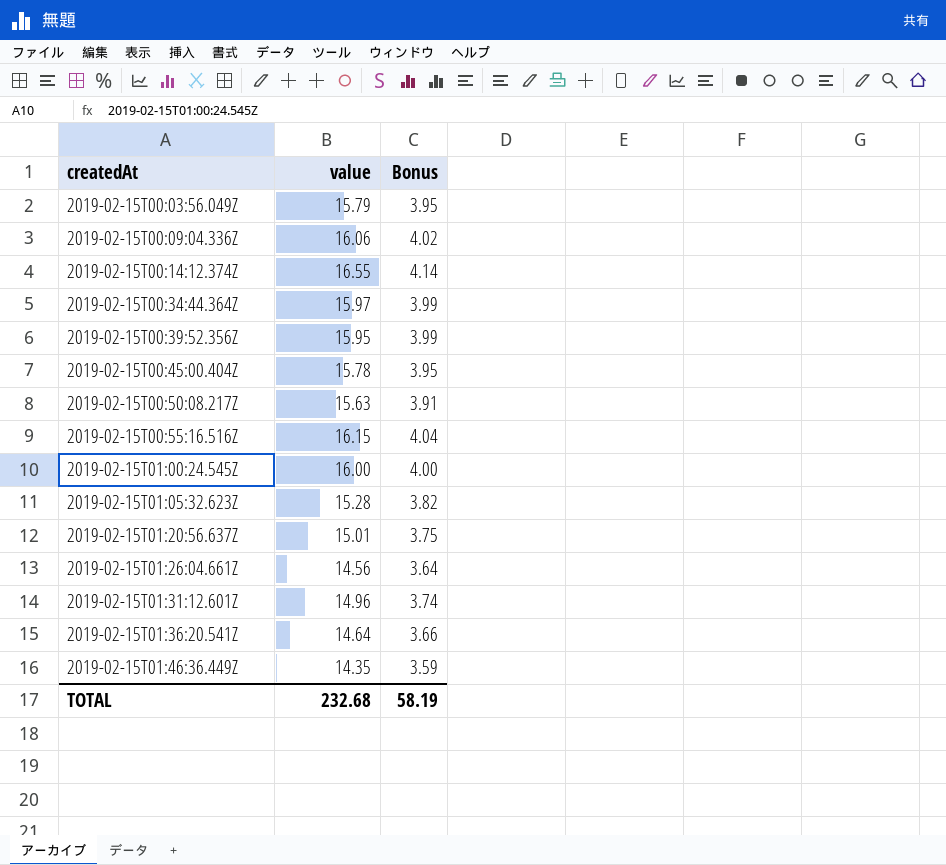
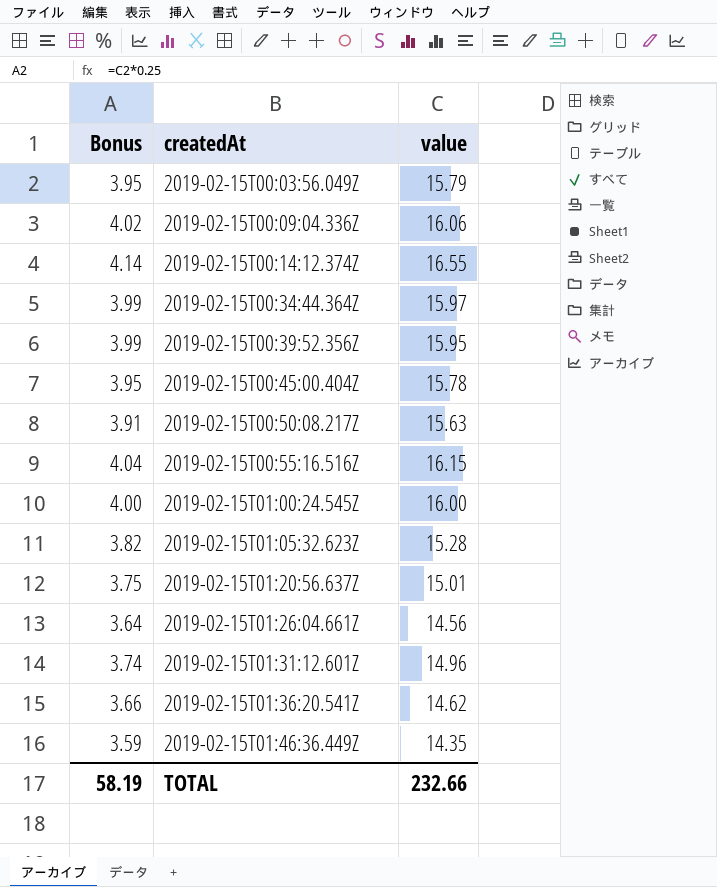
column Bonus | position: 3 -> 1
2019-02-15T01:36:20.541Z | value: 14.64 -> 14.62
TOTAL | value: 232.68 -> 232.66

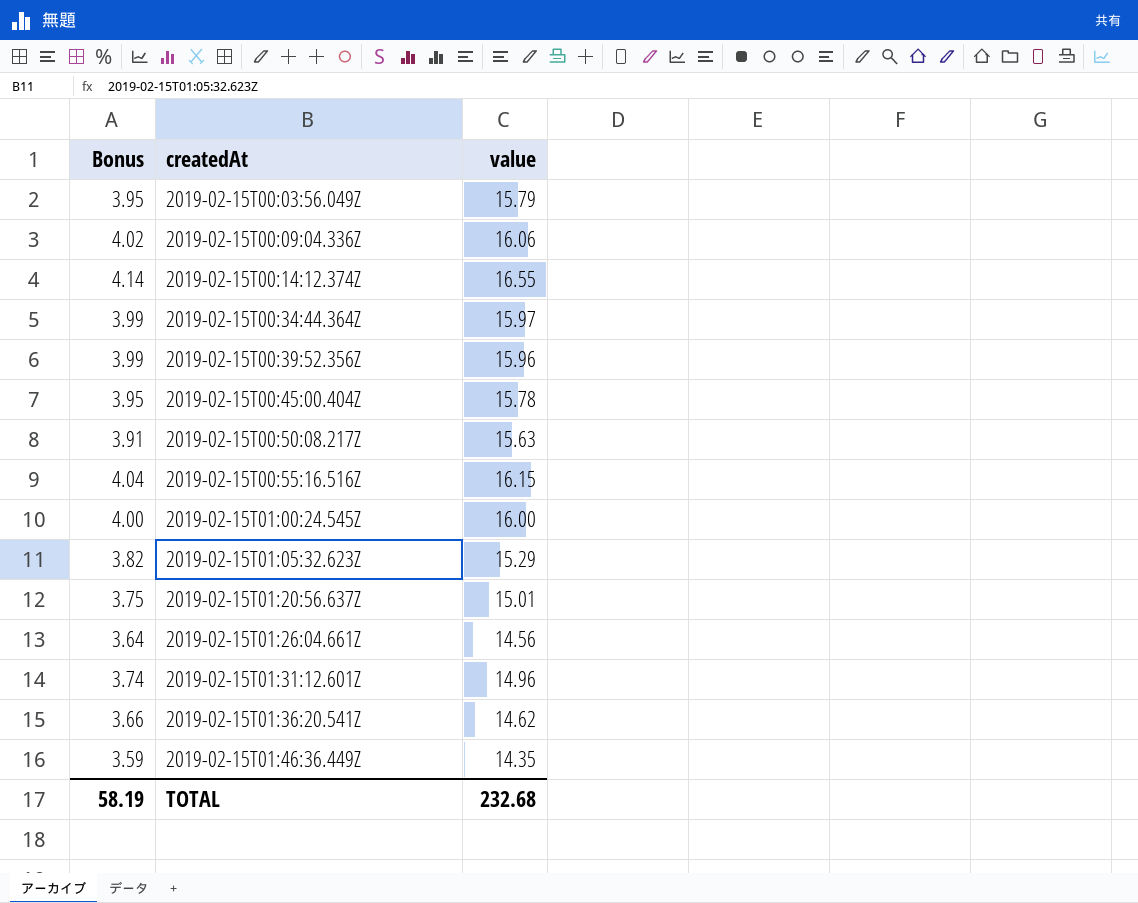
2019-02-15T00:39:52.356Z | value: 15.95 -> 15.96
2019-02-15T01:05:32.623Z | value: 15.28 -> 15.29
TOTAL | value: 232.66 -> 232.68

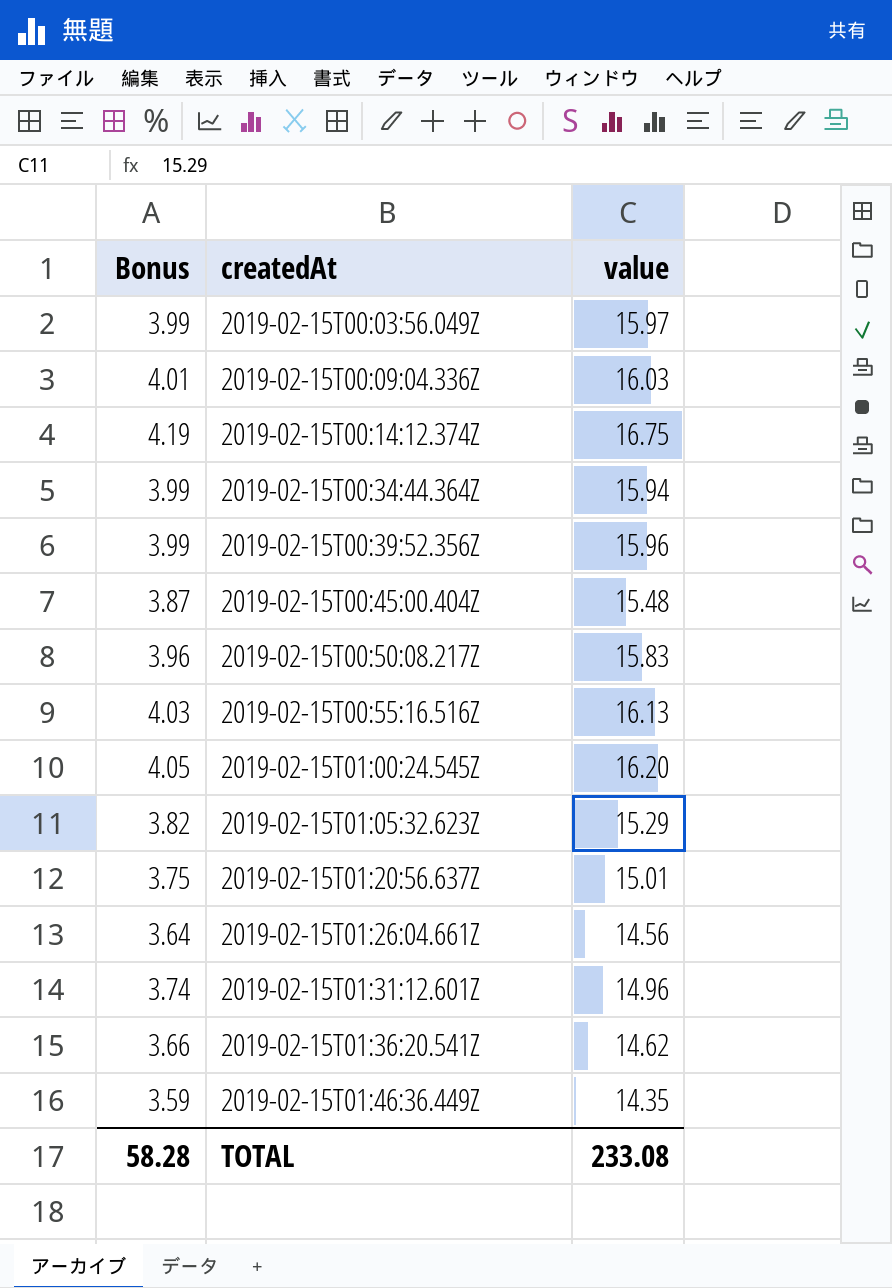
2019-02-15T00:03:56.049Z | Bonus: 3.95 -> 3.99
2019-02-15T00:03:56.049Z | value: 15.79 -> 15.97
2019-02-15T00:09:04.336Z | Bonus: 4.02 -> 4.01
2019-02-15T00:09:04.336Z | value: 16.06 -> 16.03
2019-02-15T00:14:12.374Z | Bonus: 4.14 -> 4.19
2019-02-15T00:14:12.374Z | value: 16.55 -> 16.75
2019-02-15T00:34:44.364Z | value: 15.97 -> 15.94
2019-02-15T00:45:00.404Z | Bonus: 3.95 -> 3.87
2019-02-15T00:45:00.404Z | value: 15.78 -> 15.48
2019-02-15T00:50:08.217Z | Bonus: 3.91 -> 3.96
2019-02-15T00:50:08.217Z | value: 15.63 -> 15.83
2019-02-15T00:55:16.516Z | Bonus: 4.04 -> 4.03
2019-02-15T00:55:16.516Z | value: 16.15 -> 16.13
2019-02-15T01:00:24.545Z | Bonus: 4.00 -> 4.05
2019-02-15T01:00:24.545Z | value: 16.00 -> 16.20
TOTAL | Bonus: 58.19 -> 58.28
TOTAL | value: 232.68 -> 233.08

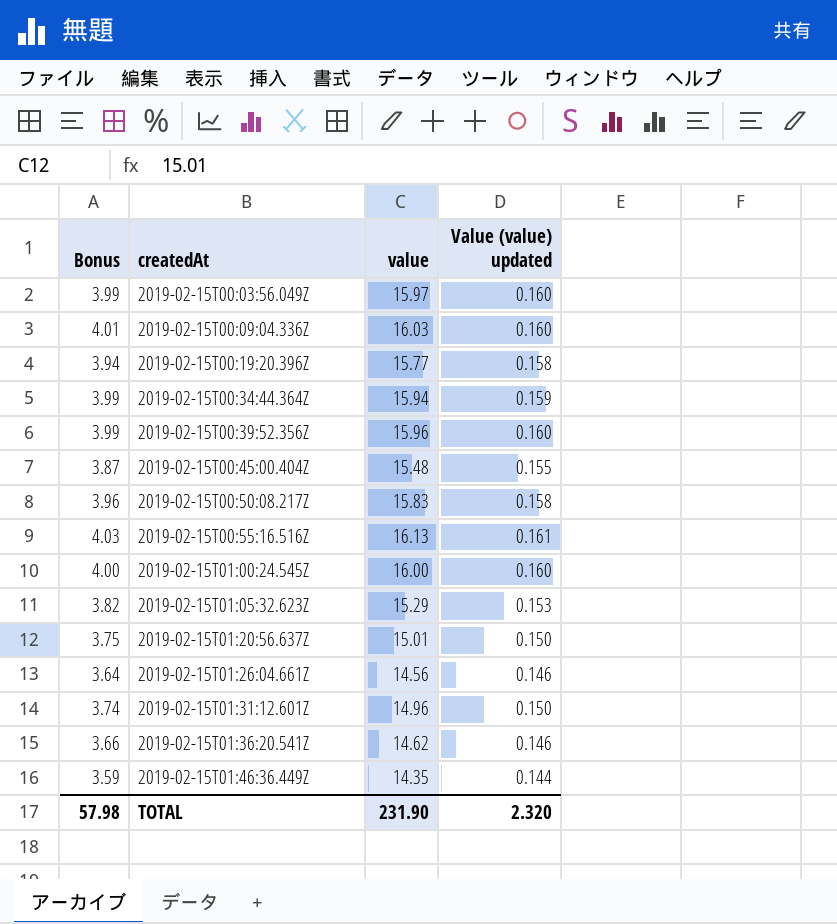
column Value (value) updated | formula: none -> [value] * 0.01
row 2019-02-15T00:14:12.374Z: 4.19 | 16.75 -> none
row 2019-02-15T00:19:20.396Z: none -> 3.94 | 15.77 | 0.158
2019-02-15T01:00:24.545Z | Bonus: 4.05 -> 4.00
2019-02-15T01:00:24.545Z | value: 16.20 -> 16.00
TOTAL | Bonus: 58.28 -> 57.98
TOTAL | value: 233.08 -> 231.90

